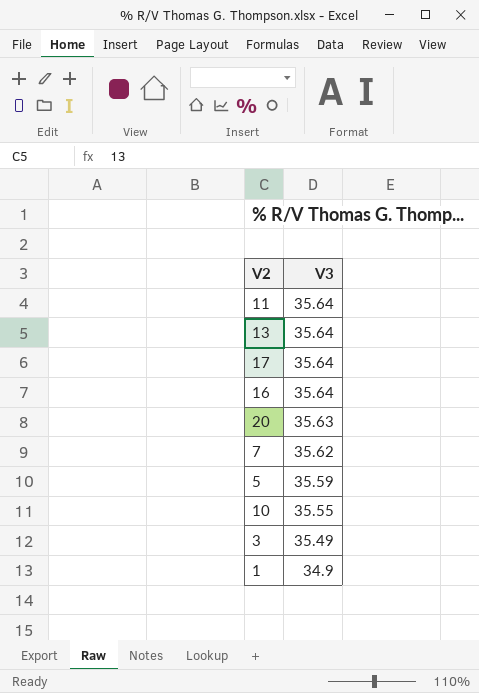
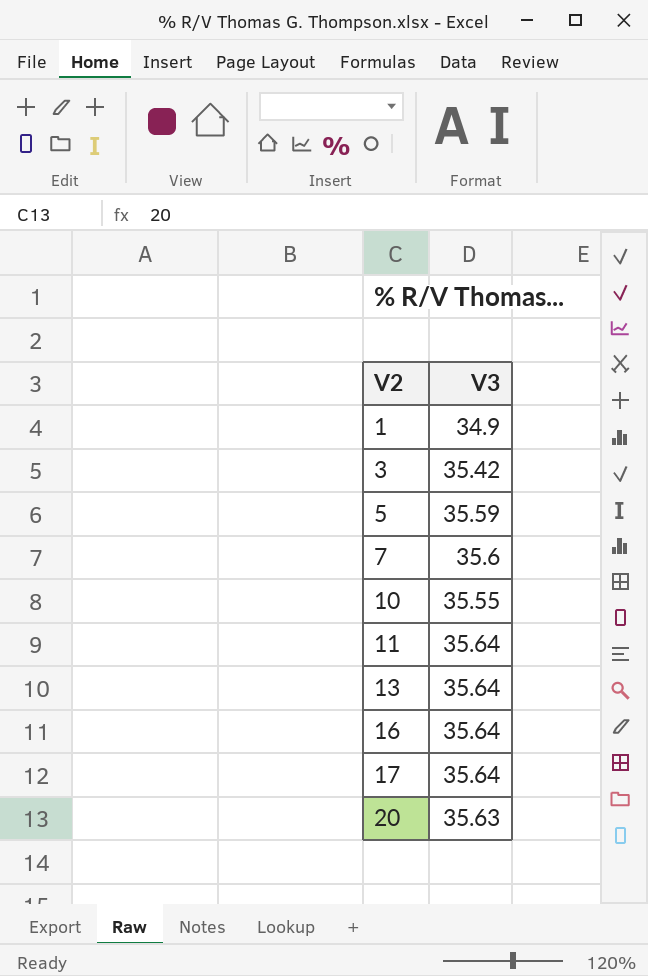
row order: V3 descending -> V2 ascending
3 | V3: 35.49 -> 35.42
7 | V3: 35.62 -> 35.6

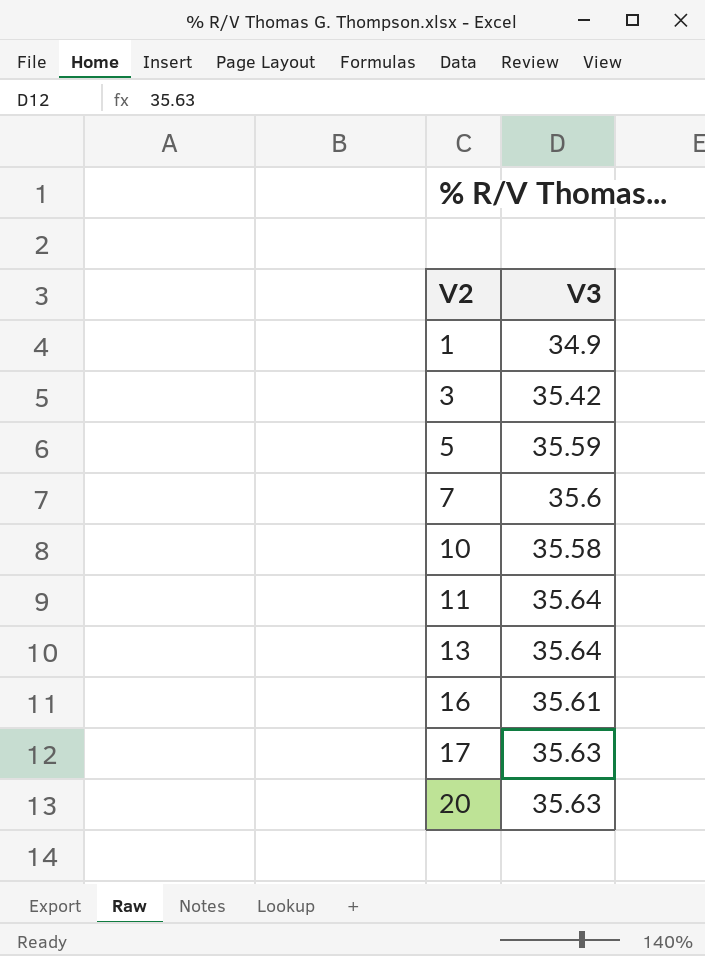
10 | V3: 35.55 -> 35.58
16 | V3: 35.64 -> 35.61
17 | V3: 35.64 -> 35.63

